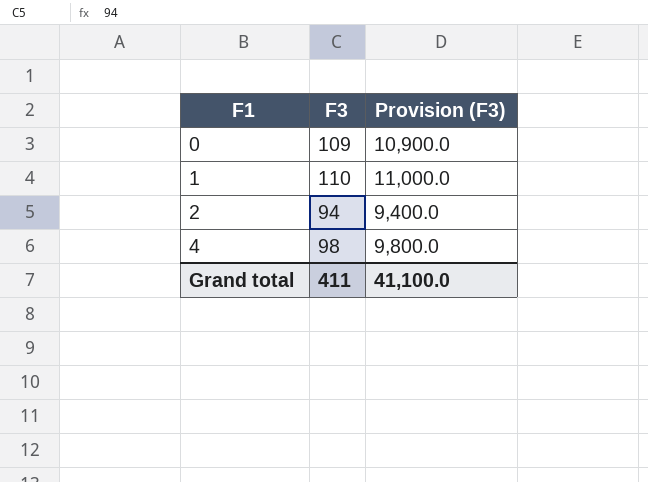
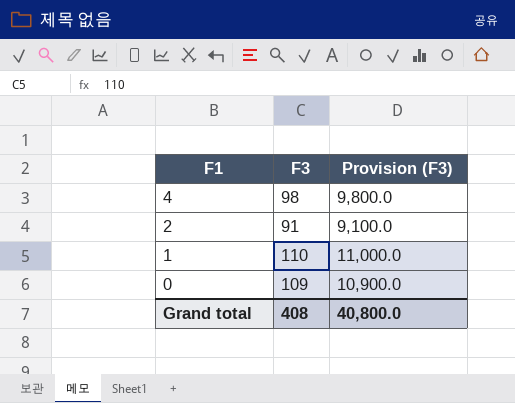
row order: F1 ascending -> F1 descending
2 | F3: 94 -> 91
2 | Provision (F3): 9,400.0 -> 9,100.0
Grand total | F3: 411 -> 408
Grand total | Provision (F3): 41,100.0 -> 40,800.0

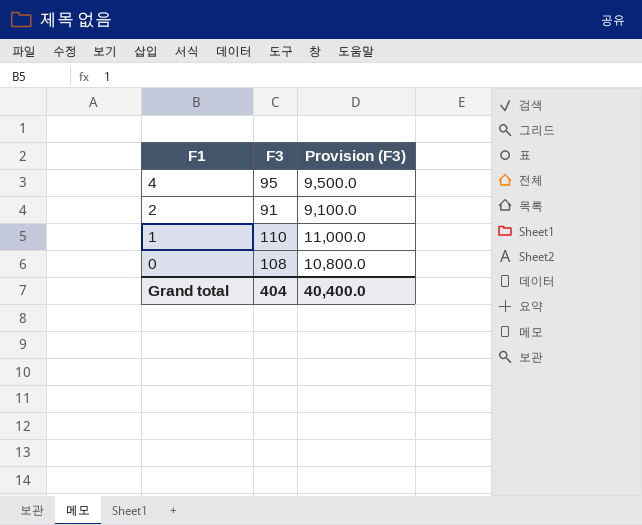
4 | F3: 98 -> 95
4 | Provision (F3): 9,800.0 -> 9,500.0
0 | F3: 109 -> 108
0 | Provision (F3): 10,900.0 -> 10,800.0
Grand total | F3: 408 -> 404
Grand total | Provision (F3): 40,800.0 -> 40,400.0

